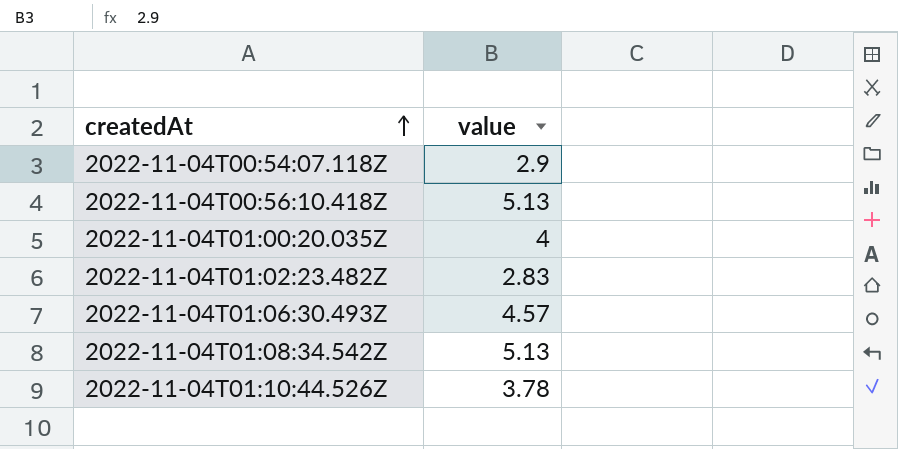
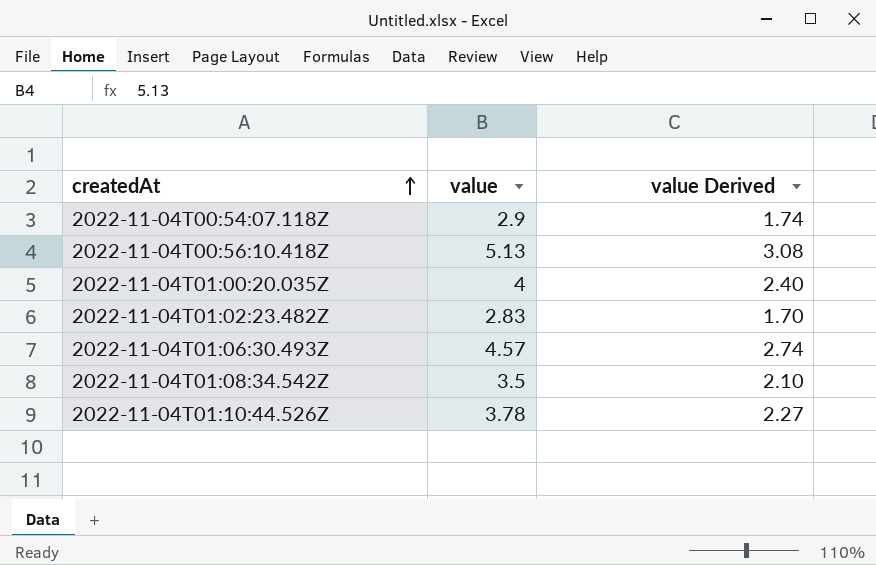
column value Derived | formula: none -> [value] * 0.6
2022-11-04T01:08:34.542Z | value: 5.13 -> 3.5

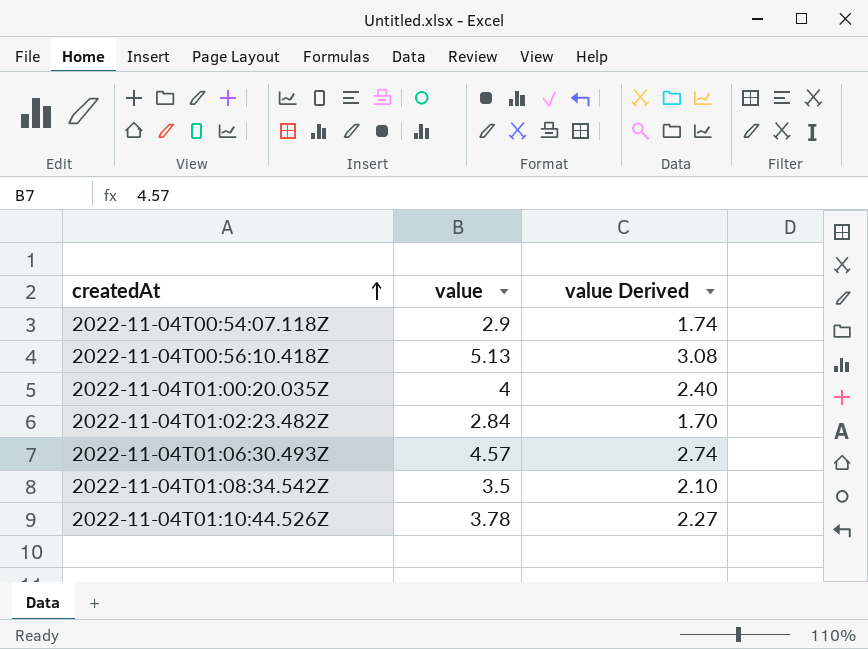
2022-11-04T01:02:23.482Z | value: 2.83 -> 2.84

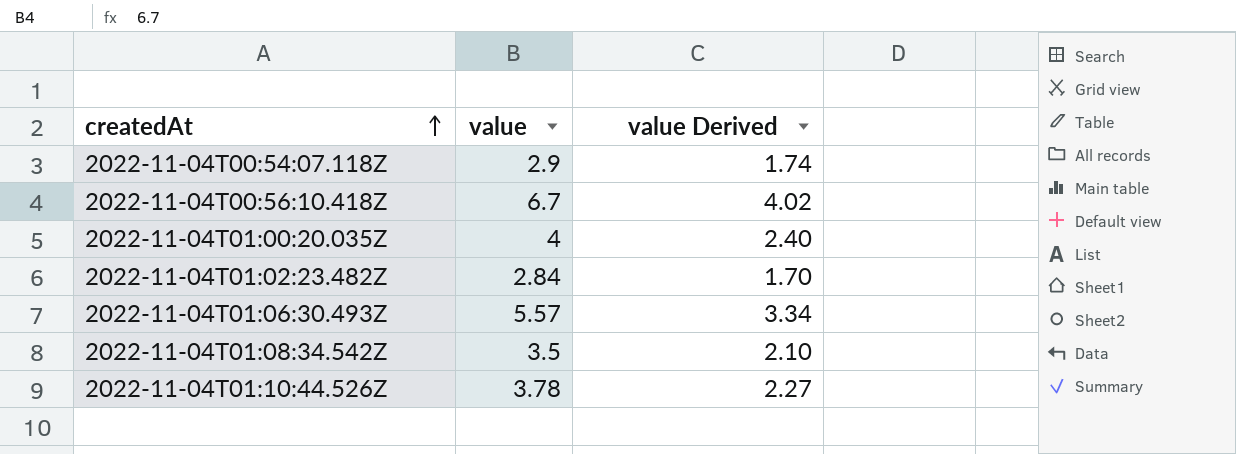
2022-11-04T00:56:10.418Z | value: 5.13 -> 6.7
2022-11-04T00:56:10.418Z | value Derived: 3.08 -> 4.02
2022-11-04T01:06:30.493Z | value: 4.57 -> 5.57
2022-11-04T01:06:30.493Z | value Derived: 2.74 -> 3.34

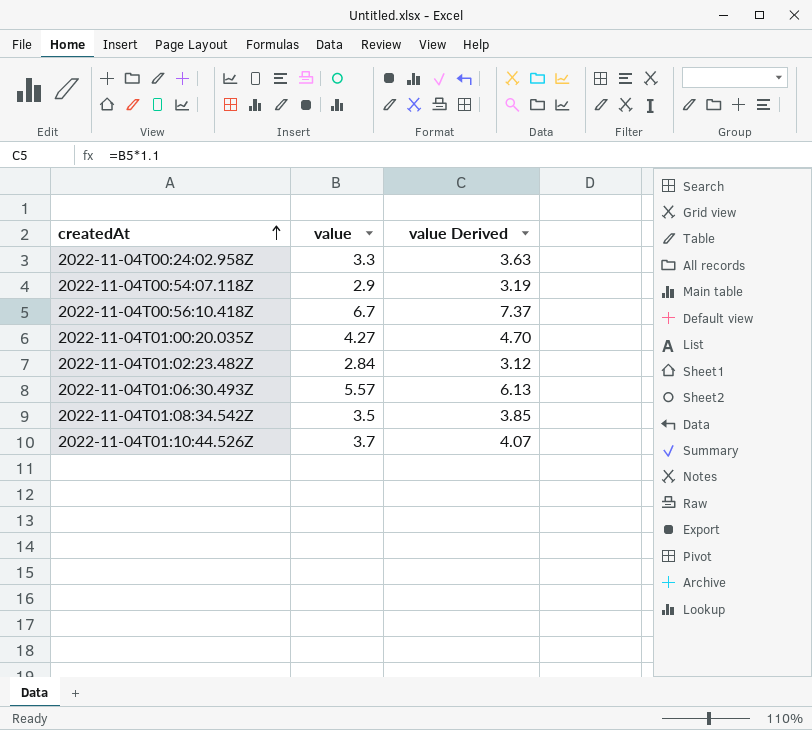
column value Derived | formula: [value] * 0.6 -> [value] * 1.1
row 2022-11-04T00:24:02.958Z: none -> 3.3 | 3.63
2022-11-04T01:00:20.035Z | value: 4 -> 4.27
2022-11-04T01:10:44.526Z | value: 3.78 -> 3.7

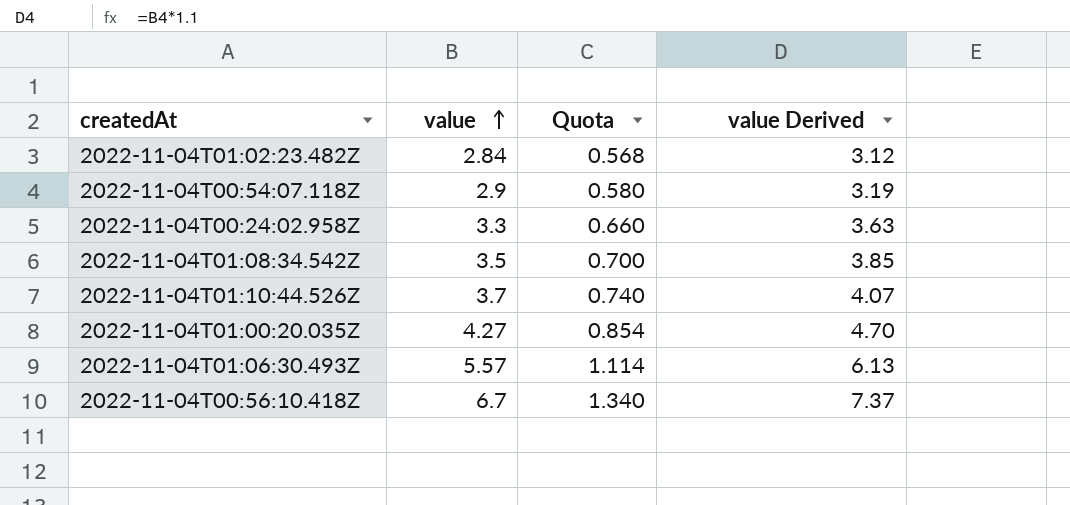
row order: createdAt ascending -> value ascending
column Quota | formula: none -> [value] * 0.2

